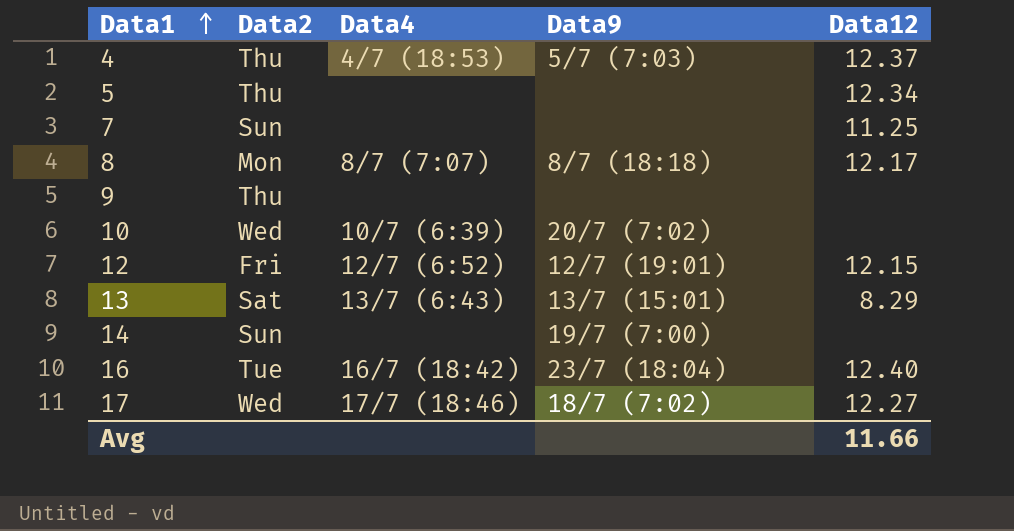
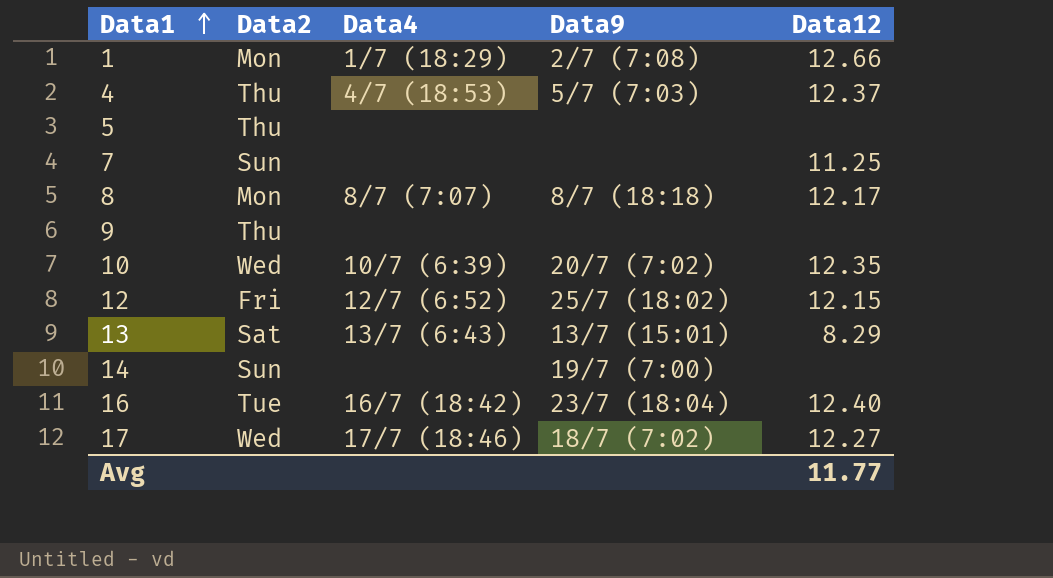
row 1: none -> Mon | 1/7 (18:29) | 2/7 (7:08) | 12.66
5 | Data12: 12.34 -> none
10 | Data12: none -> 12.35
12 | Data9: 12/7 (19:01) -> 25/7 (18:02)
Avg | Data12: 11.66 -> 11.77

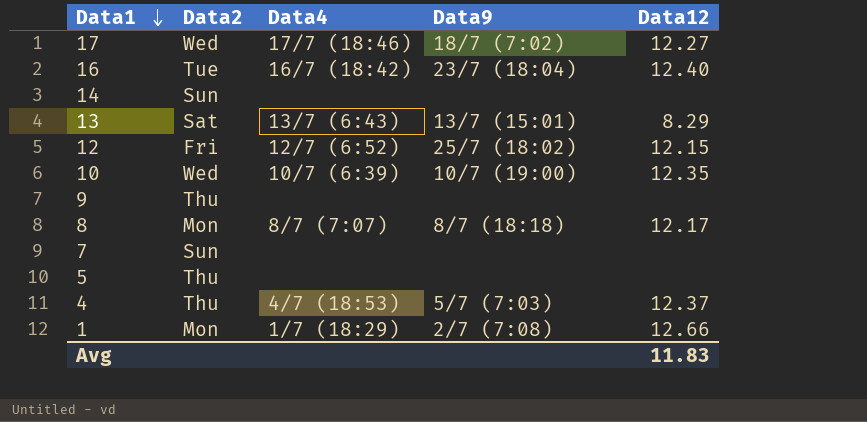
row order: Data1 ascending -> Data1 descending
14 | Data9: 19/7 (7:00) -> none
10 | Data9: 20/7 (7:02) -> 10/7 (19:00)
7 | Data12: 11.25 -> none
Avg | Data12: 11.77 -> 11.83

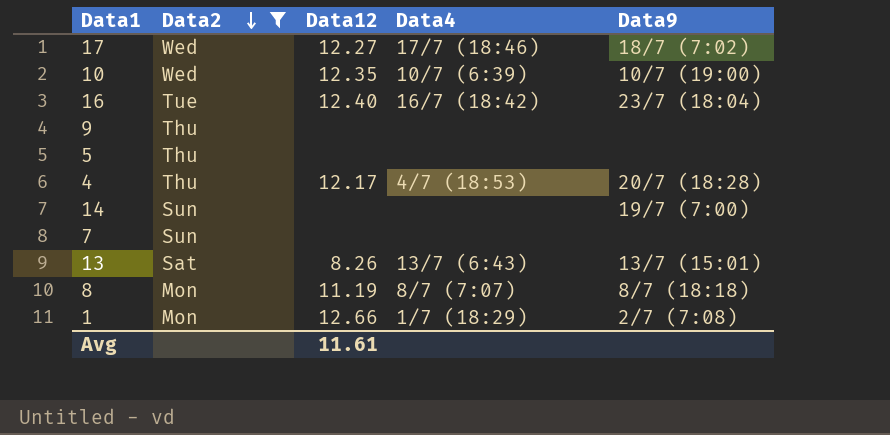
filter: none -> Data2 != Fri
row order: Data1 descending -> Data2 descending
column Data12 | position: 5 -> 3
4 | Data12: 12.37 -> 12.17
4 | Data9: 5/7 (7:03) -> 20/7 (18:28)
14 | Data9: none -> 19/7 (7:00)
13 | Data12: 8.29 -> 8.26
8 | Data12: 12.17 -> 11.19
Avg | Data12: 11.83 -> 11.61

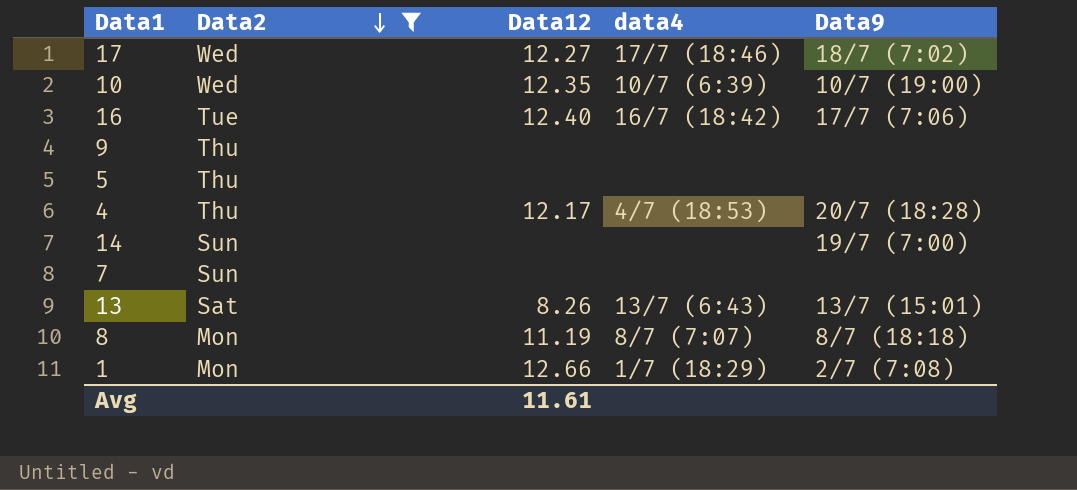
column name: Data4 -> data4
16 | Data9: 23/7 (18:04) -> 17/7 (7:06)

